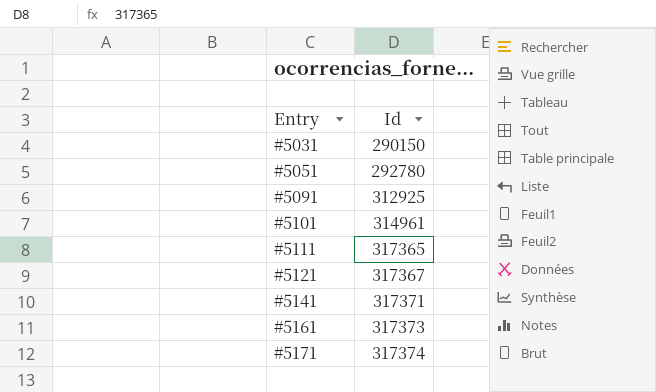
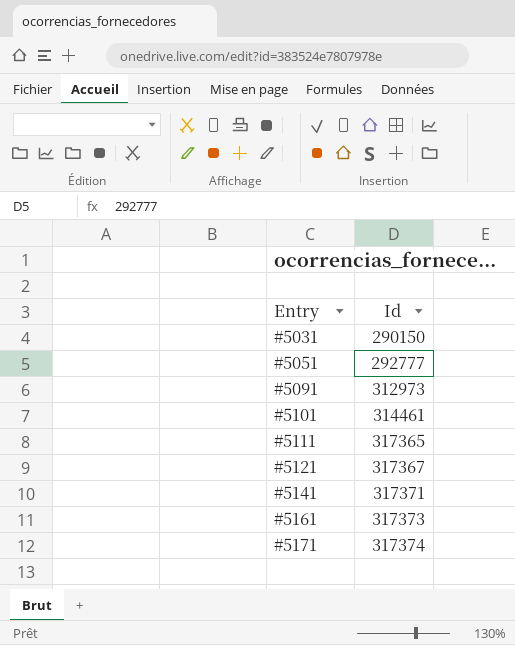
#5051 | Id: 292780 -> 292777
#5091 | Id: 312925 -> 312973
#5101 | Id: 314961 -> 314461

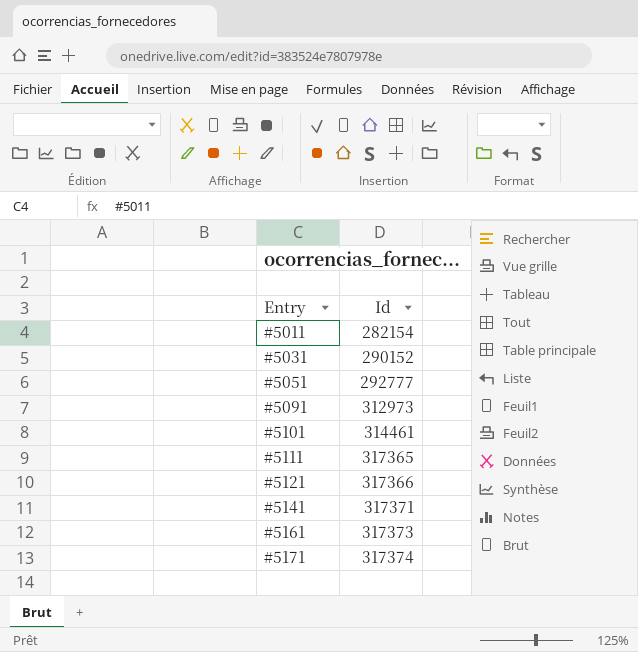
row #5011: none -> 282154
#5031 | Id: 290150 -> 290152
#5121 | Id: 317367 -> 317366

